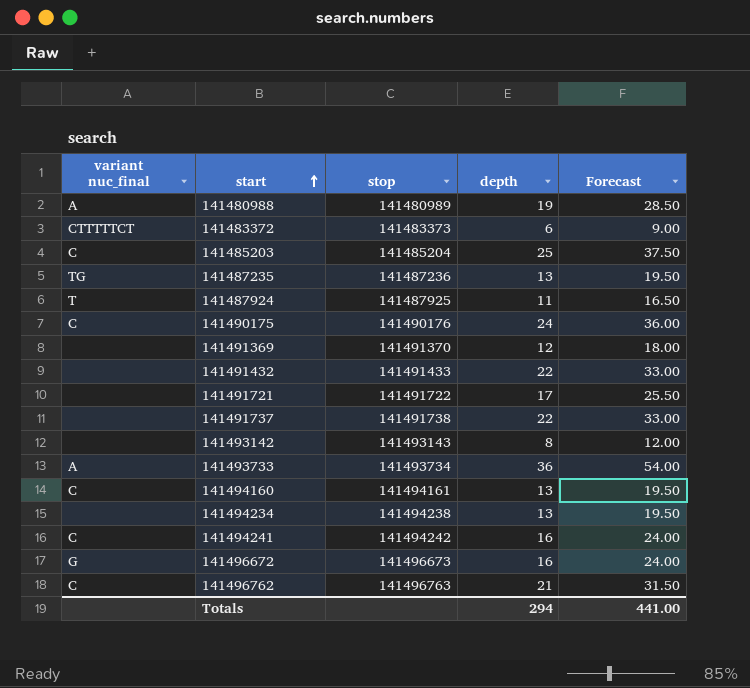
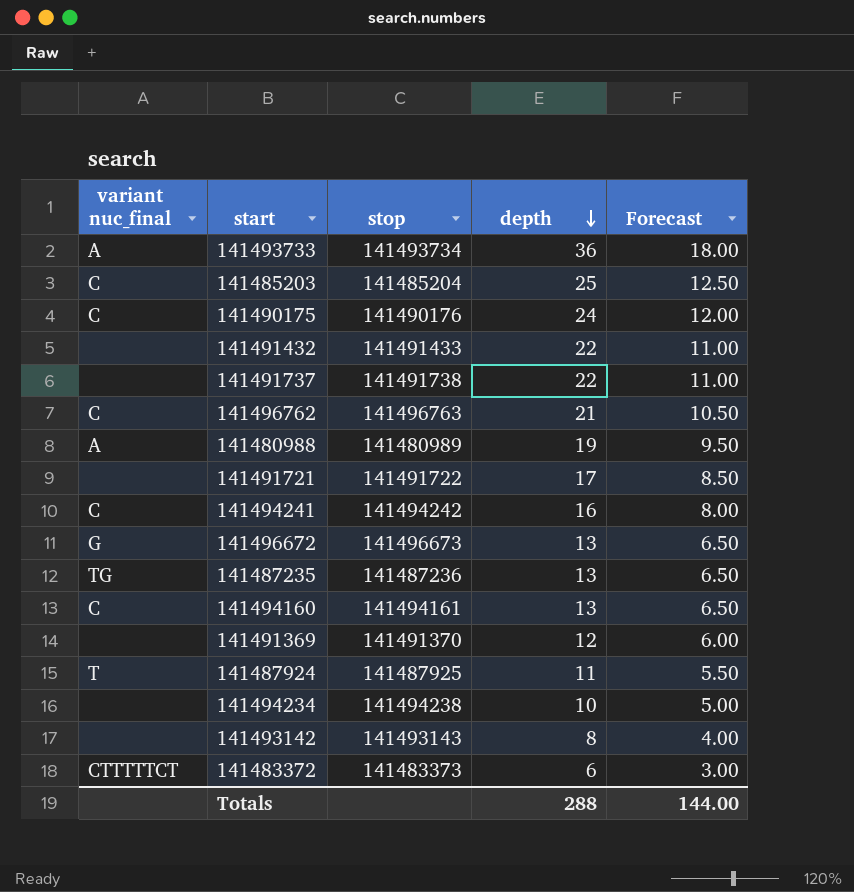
row order: start ascending -> depth descending
column Forecast | formula: [depth] * 1.5 -> [depth] * 0.5
141496672 | depth: 16 -> 13
141494234 | depth: 13 -> 10
Totals | depth: 294 -> 288
Totals | Forecast: 441.00 -> 144.00

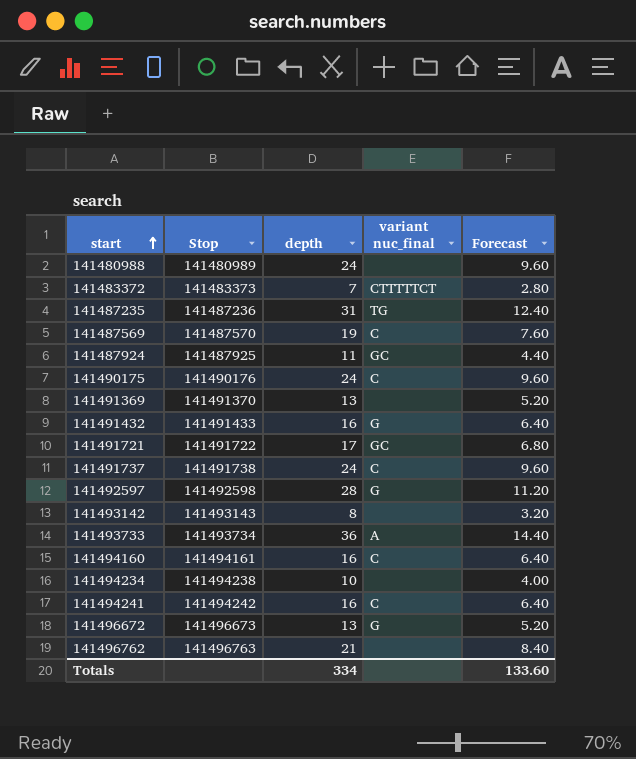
row order: depth descending -> start ascending
column name: stop -> Stop
column variant nuc_final | position: 1 -> 4
column Forecast | formula: [depth] * 0.5 -> [depth] * 0.4
row 141485203: C | 141485204 | 25 | 12.50 -> none
141480988 | depth: 19 -> 24
141480988 | variant nuc_final: A -> none
141483372 | depth: 6 -> 7
141487235 | depth: 13 -> 31
row 141487569: none -> 141487570 | 19 | C | 7.60
141487924 | variant nuc_final: T -> GC
141491369 | depth: 12 -> 13
141491432 | depth: 22 -> 16
141491432 | variant nuc_final: none -> G
141491721 | variant nuc_final: none -> GC
141491737 | depth: 22 -> 24
141491737 | variant nuc_final: none -> C
row 141492597: none -> 141492598 | 28 | G | 11.20
141494160 | depth: 13 -> 16
141496762 | variant nuc_final: C -> none
Totals | depth: 288 -> 334
Totals | Forecast: 144.00 -> 133.60

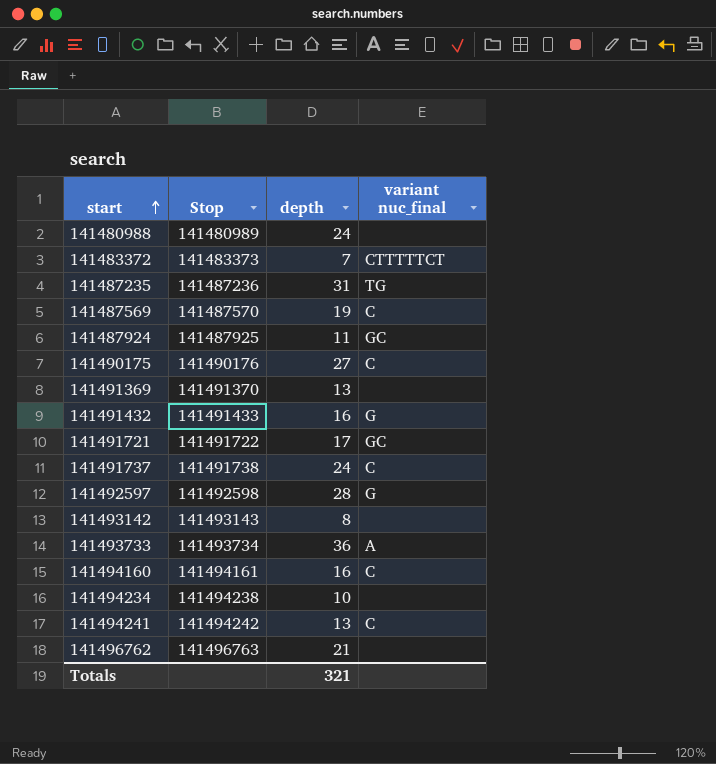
column Forecast | formula: [depth] * 0.4 -> none
row 141496672: 141496673 | 13 | G | 5.20 -> none
141490175 | depth: 24 -> 27
141494241 | depth: 16 -> 13
Totals | depth: 334 -> 321

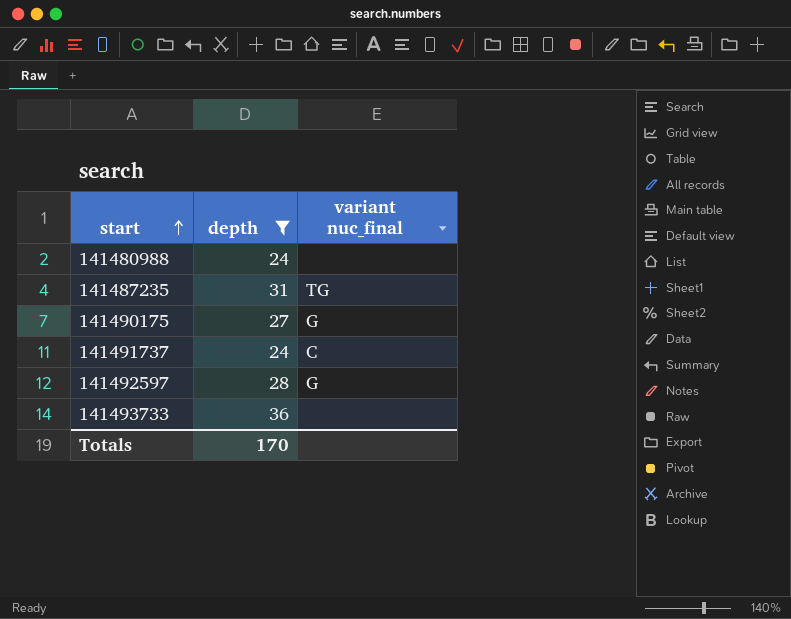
filter: none -> depth >= 24
column Stop | position: 2 -> none
141490175 | variant nuc_final: C -> G
141493733 | variant nuc_final: A -> none
Totals | depth: 321 -> 170

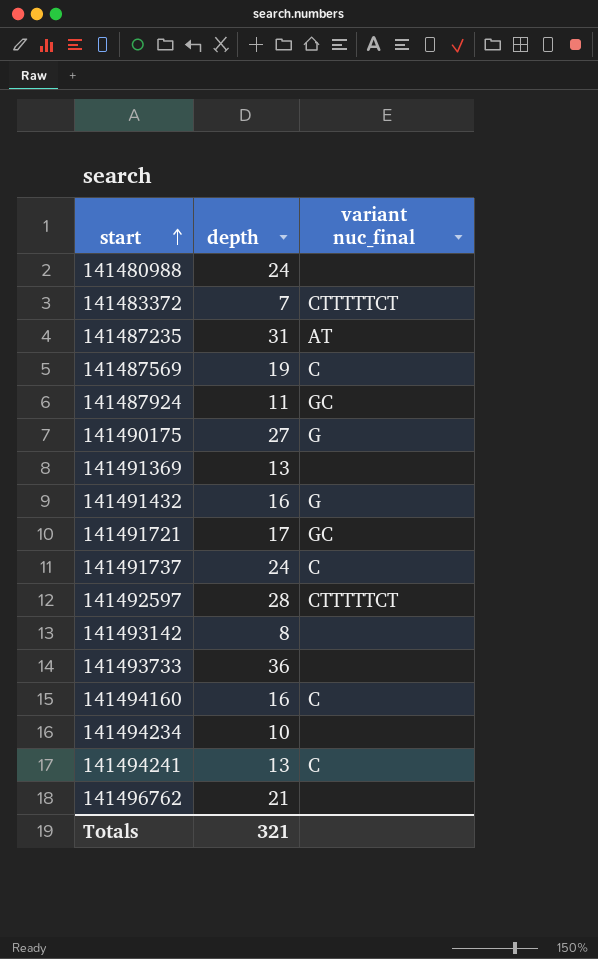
filter: depth >= 24 -> none
141487235 | variant nuc_final: TG -> AT
141492597 | variant nuc_final: G -> CTTTTTCT
Totals | depth: 170 -> 321

